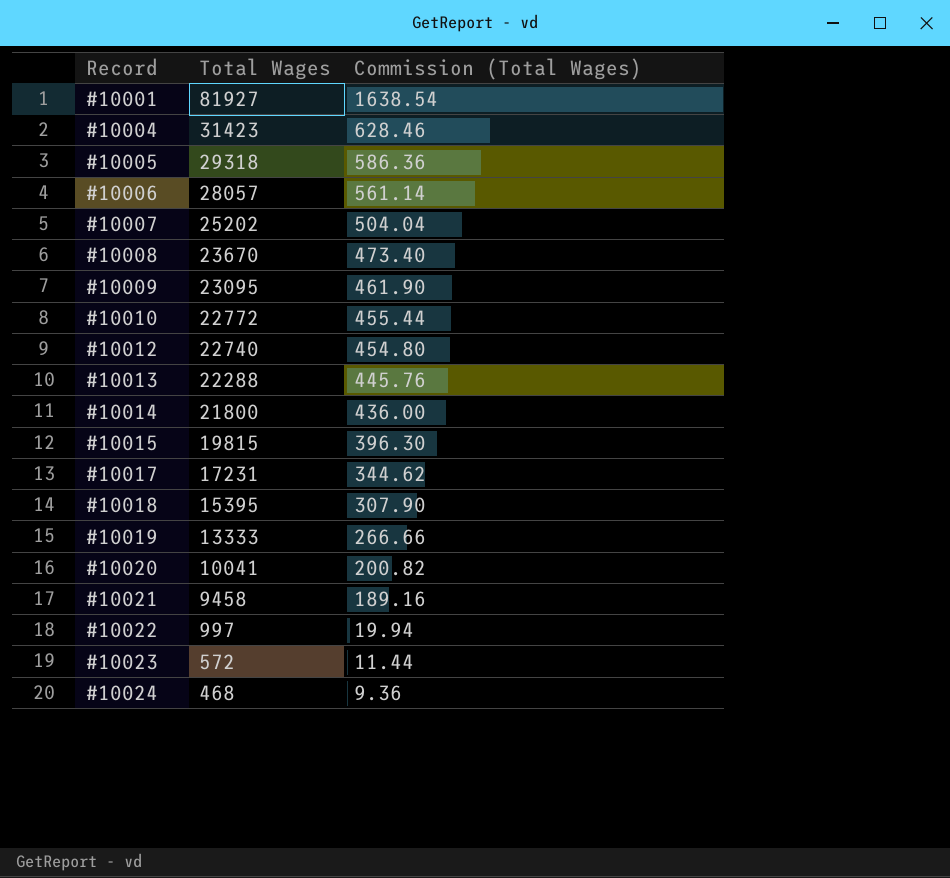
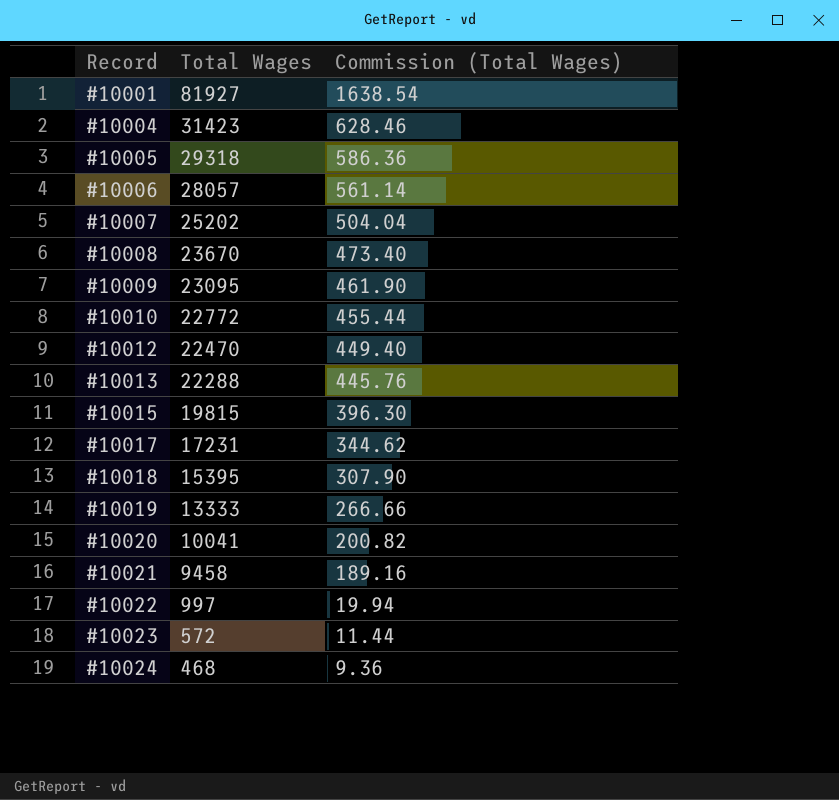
row #10014: 21800 | 436.00 -> none
#10012 | Total Wages: 22740 -> 22470
#10012 | Commission (Total Wages): 454.80 -> 449.40

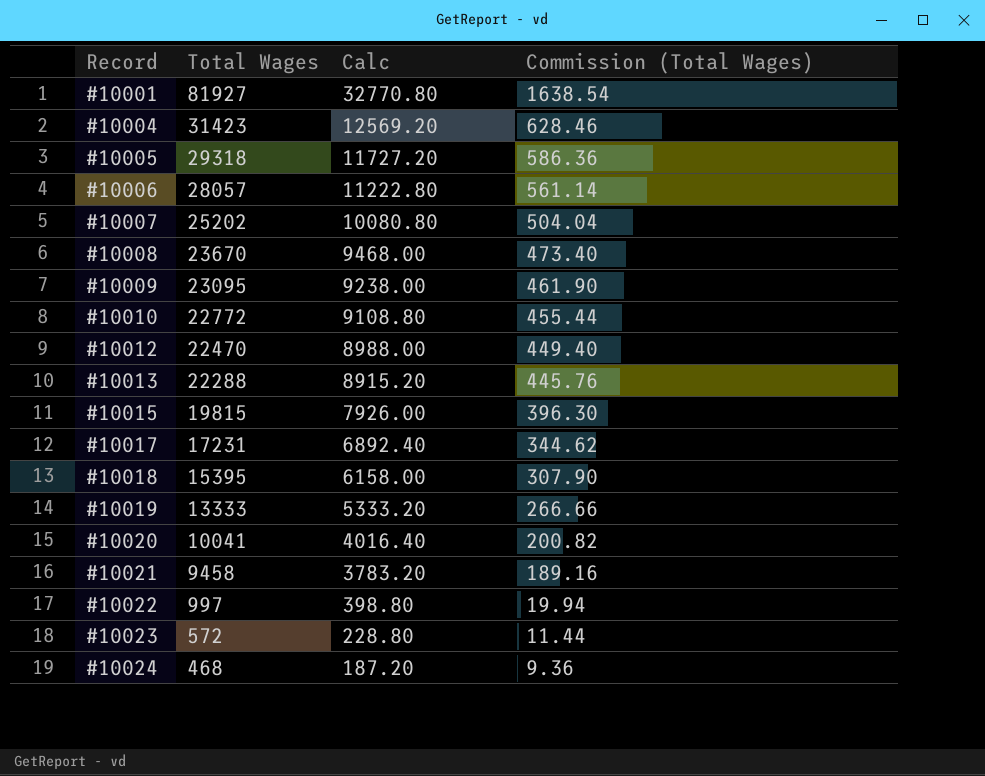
column Calc | formula: none -> [Total Wages] * 0.4

